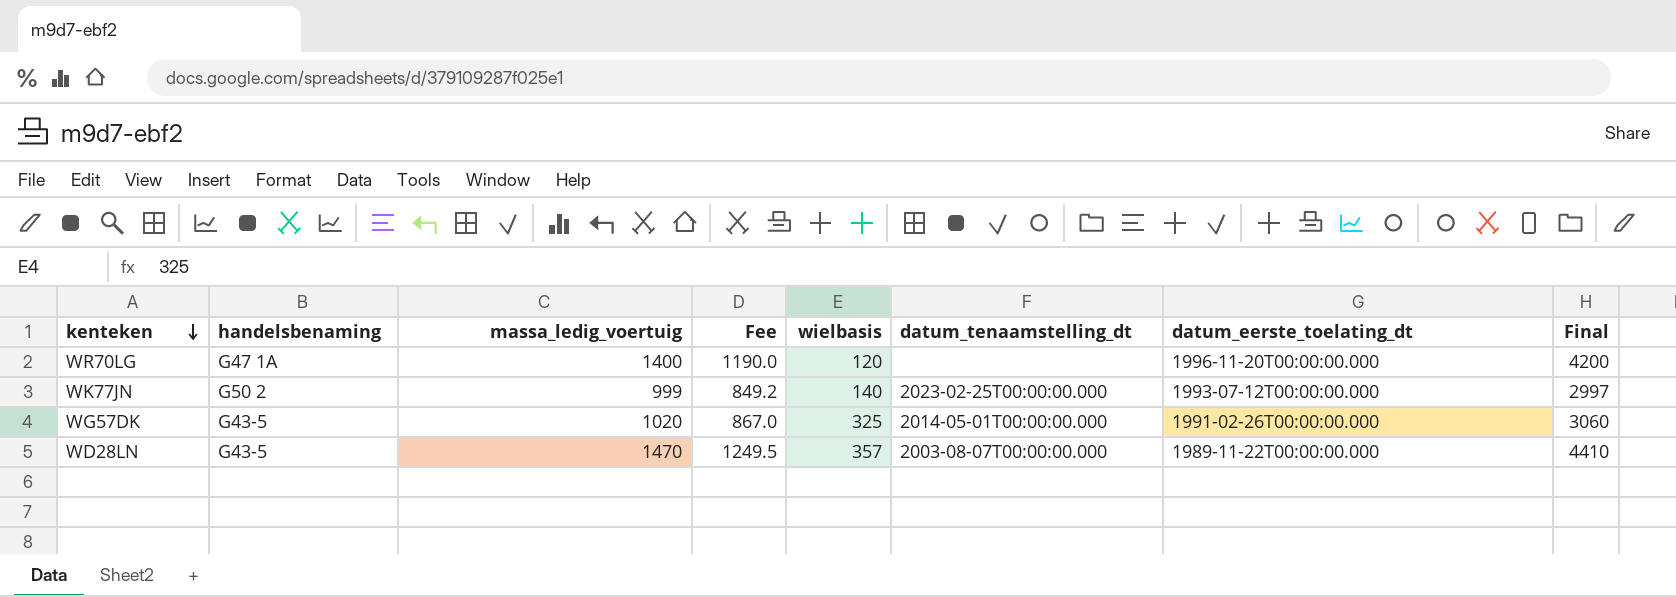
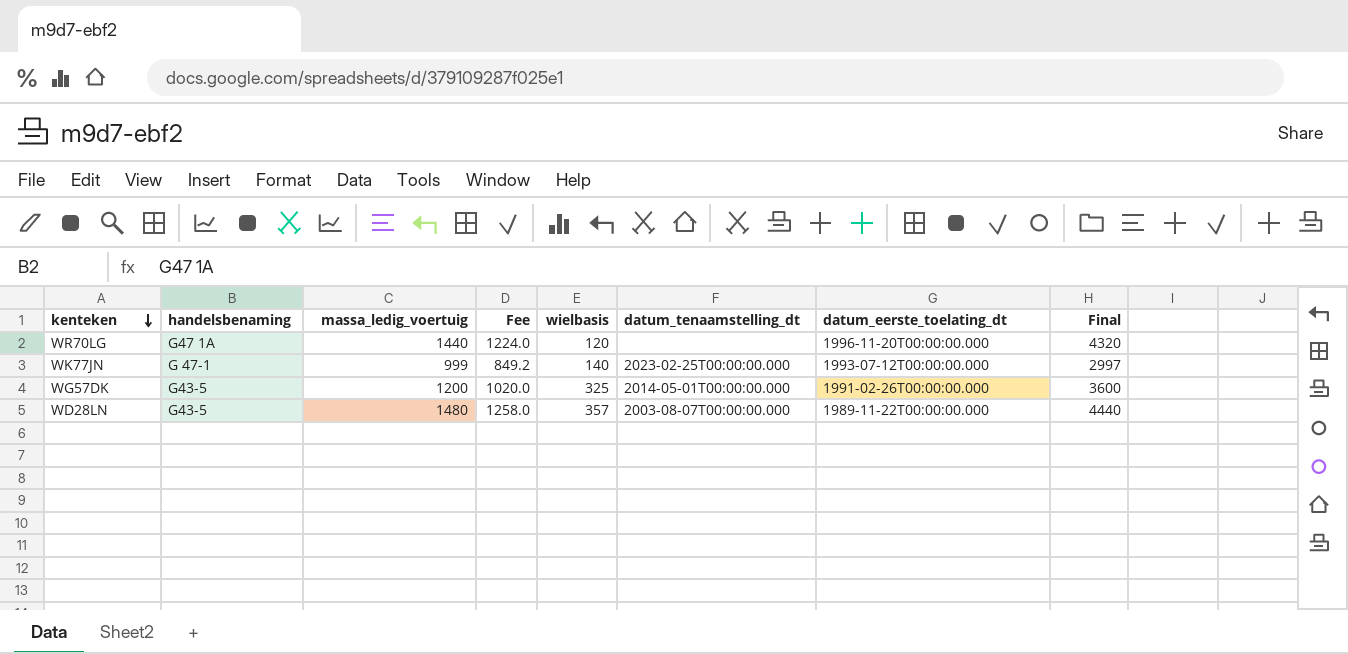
WR70LG | massa_ledig_voertuig: 1400 -> 1440
WR70LG | Fee: 1190.0 -> 1224.0
WR70LG | Final: 4200 -> 4320
WK77JN | handelsbenaming: G50 2 -> G 47-1
WG57DK | massa_ledig_voertuig: 1020 -> 1200
WG57DK | Fee: 867.0 -> 1020.0
WG57DK | Final: 3060 -> 3600
WD28LN | massa_ledig_voertuig: 1470 -> 1480
WD28LN | Fee: 1249.5 -> 1258.0
WD28LN | Final: 4410 -> 4440

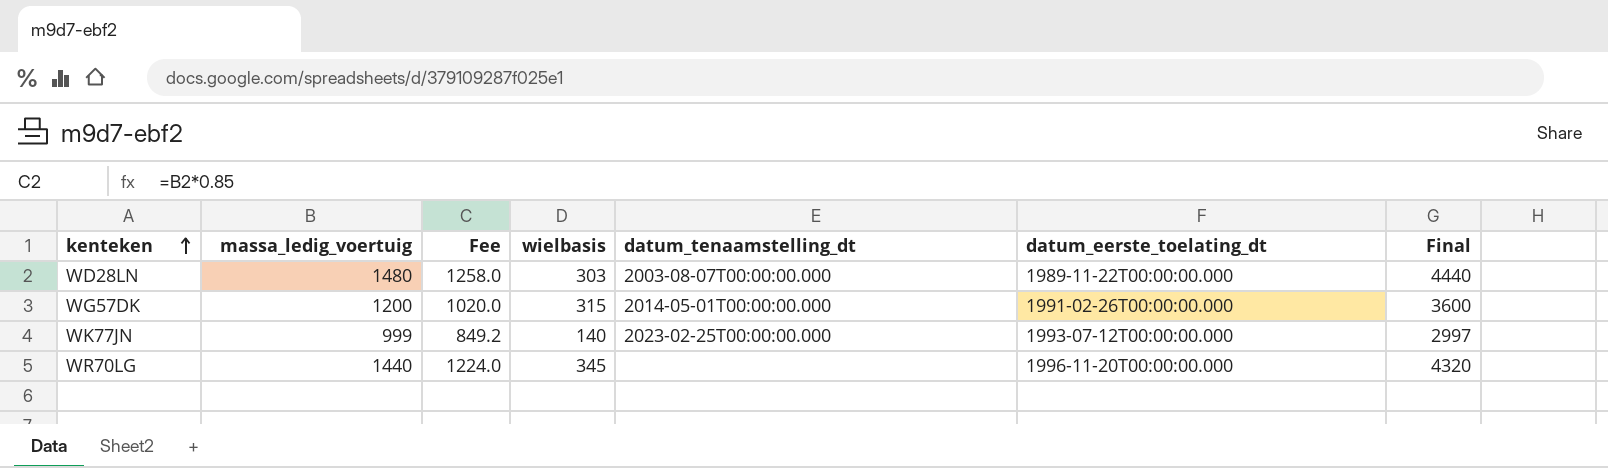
row order: kenteken descending -> kenteken ascending
column handelsbenaming | position: 2 -> none
WD28LN | wielbasis: 357 -> 303
WG57DK | wielbasis: 325 -> 315
WR70LG | wielbasis: 120 -> 345

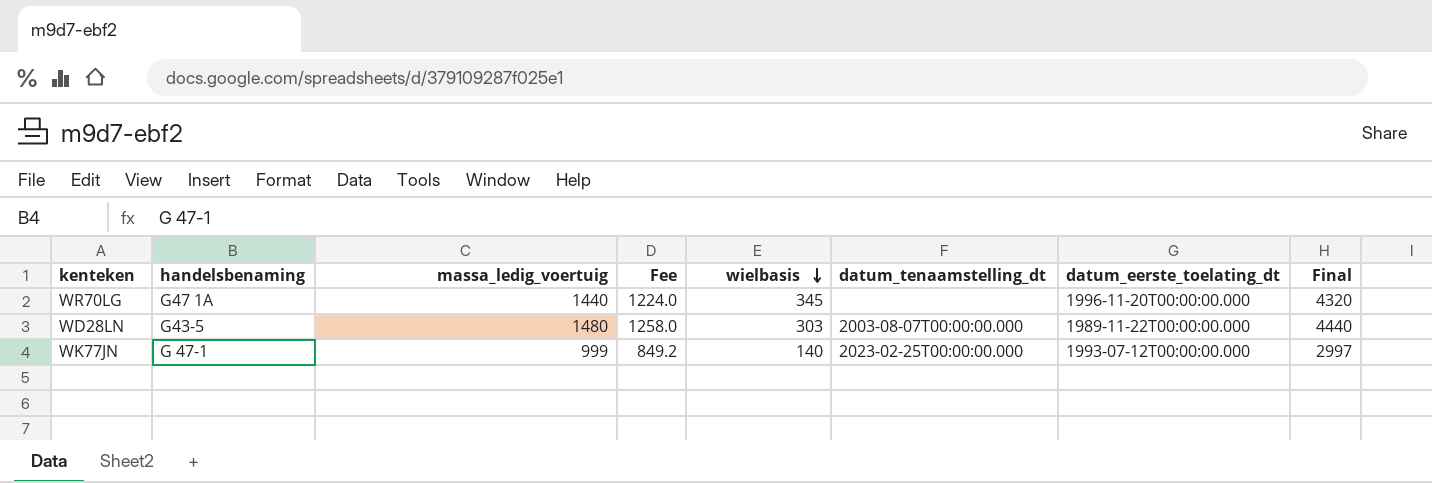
row order: kenteken ascending -> wielbasis descending
column handelsbenaming | position: none -> 2
row WG57DK: 1200 | 1020.0 | 315 | 2014-05-01T00:00:00.000 | 1991-02-26T00:00:00.000 | 3600 -> none

